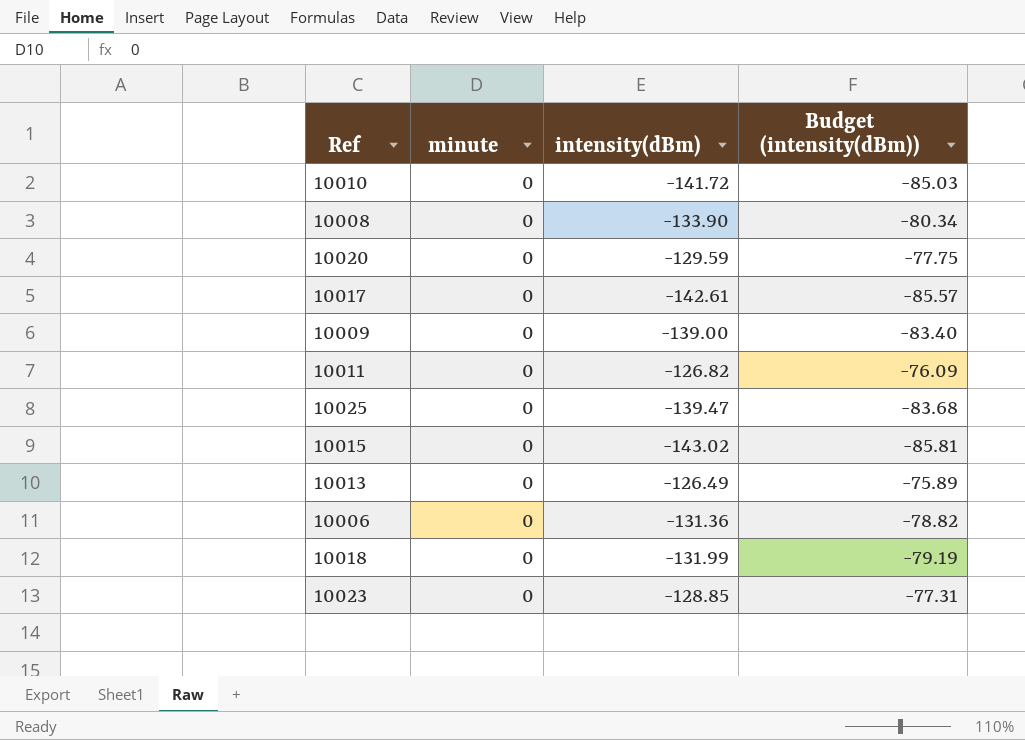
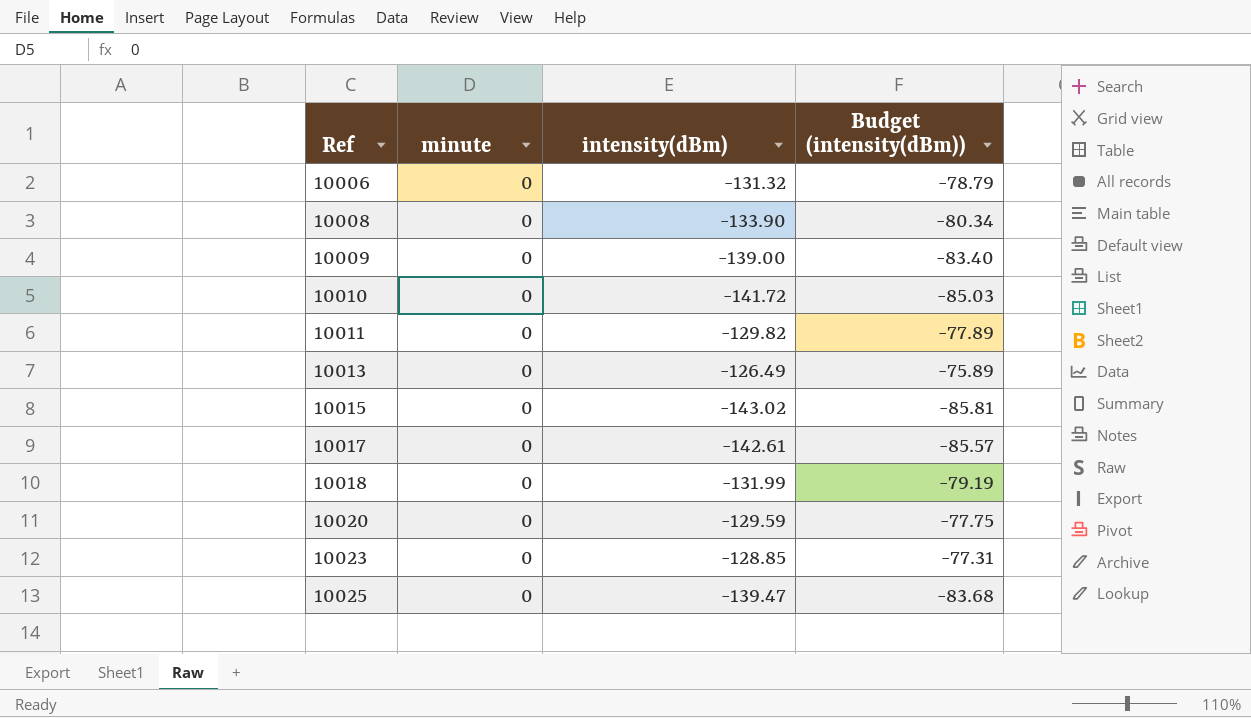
row order: none -> Ref ascending
10006 | intensity(dBm): -131.36 -> -131.32
10006 | Budget (intensity(dBm)): -78.82 -> -78.79
10011 | intensity(dBm): -126.82 -> -129.82
10011 | Budget (intensity(dBm)): -76.09 -> -77.89

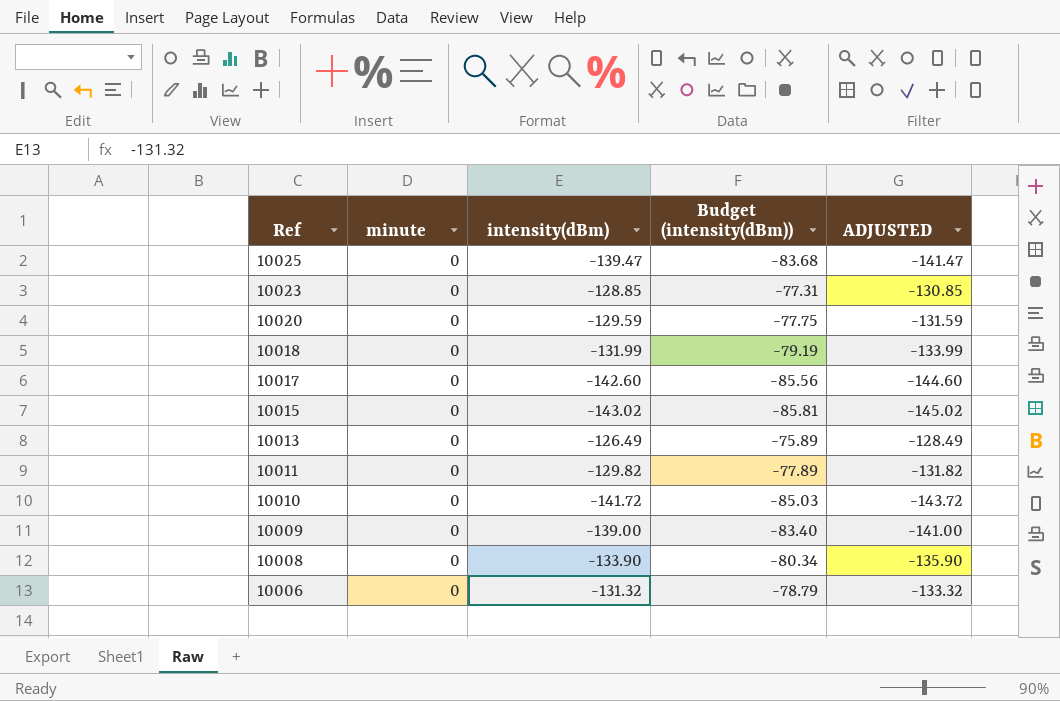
row order: Ref ascending -> Ref descending
column ADJUSTED | formula: none -> [intensity(dBm)] - 2
10017 | intensity(dBm): -142.61 -> -142.60
10017 | Budget (intensity(dBm)): -85.57 -> -85.56

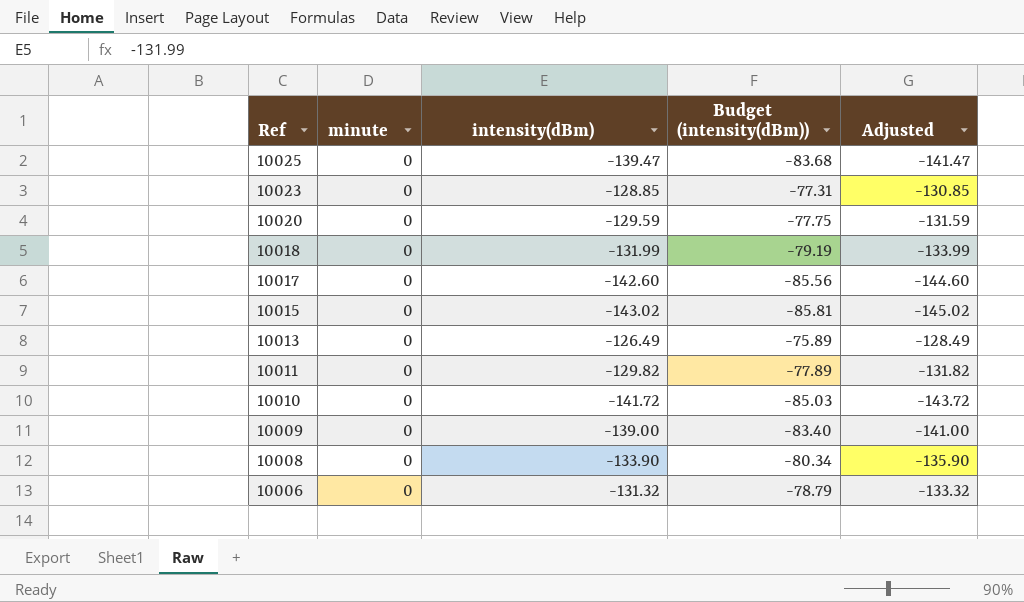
column name: ADJUSTED -> Adjusted

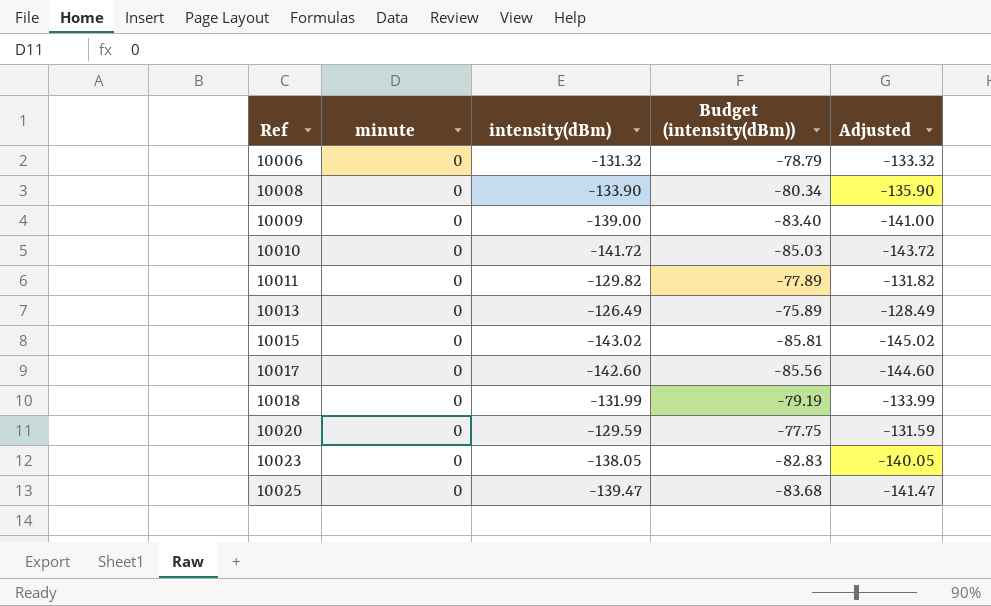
row order: Ref descending -> Ref ascending
10023 | intensity(dBm): -128.85 -> -138.05
10023 | Budget (intensity(dBm)): -77.31 -> -82.83
10023 | Adjusted: -130.85 -> -140.05

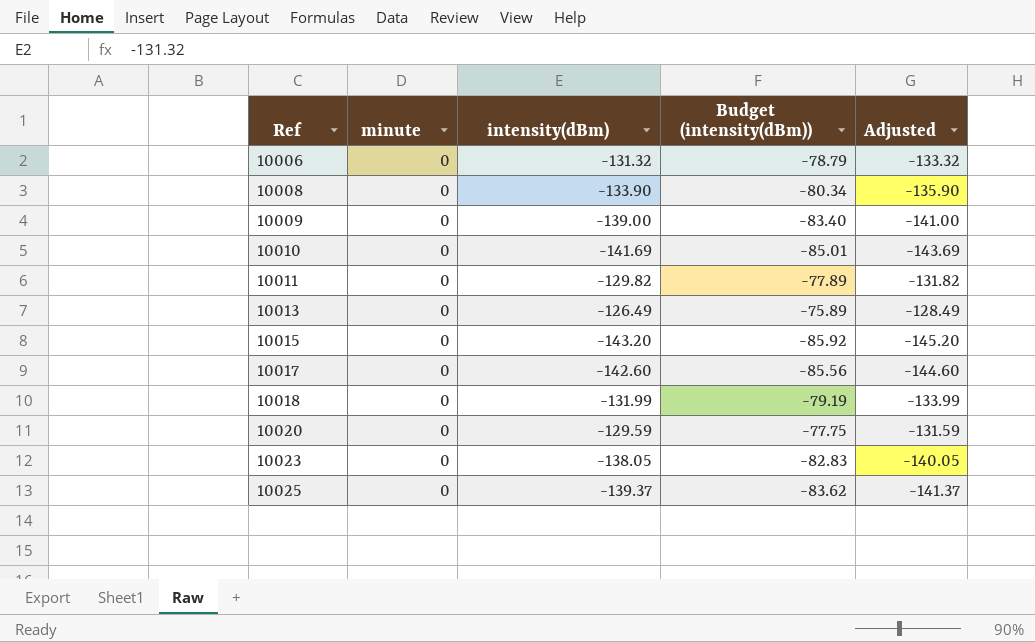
10010 | intensity(dBm): -141.72 -> -141.69
10010 | Budget (intensity(dBm)): -85.03 -> -85.01
10010 | Adjusted: -143.72 -> -143.69
10015 | intensity(dBm): -143.02 -> -143.20
10015 | Budget (intensity(dBm)): -85.81 -> -85.92
10015 | Adjusted: -145.02 -> -145.20
10025 | intensity(dBm): -139.47 -> -139.37
10025 | Budget (intensity(dBm)): -83.68 -> -83.62
10025 | Adjusted: -141.47 -> -141.37

